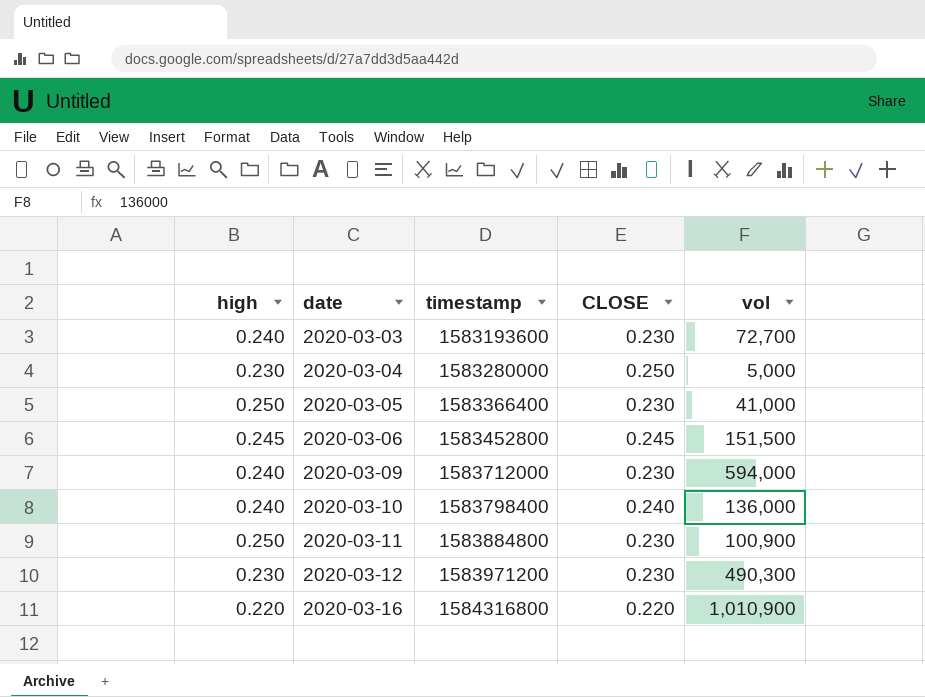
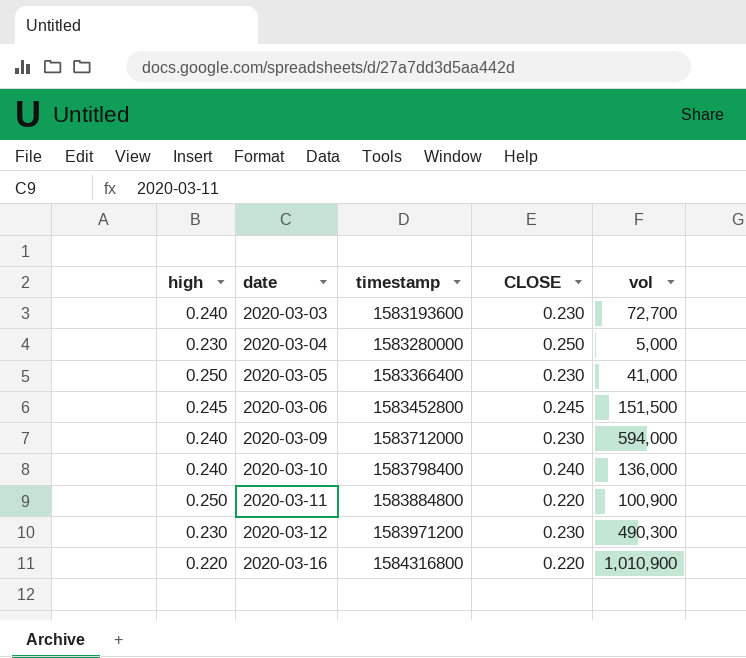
2020-03-11 | CLOSE: 0.230 -> 0.220

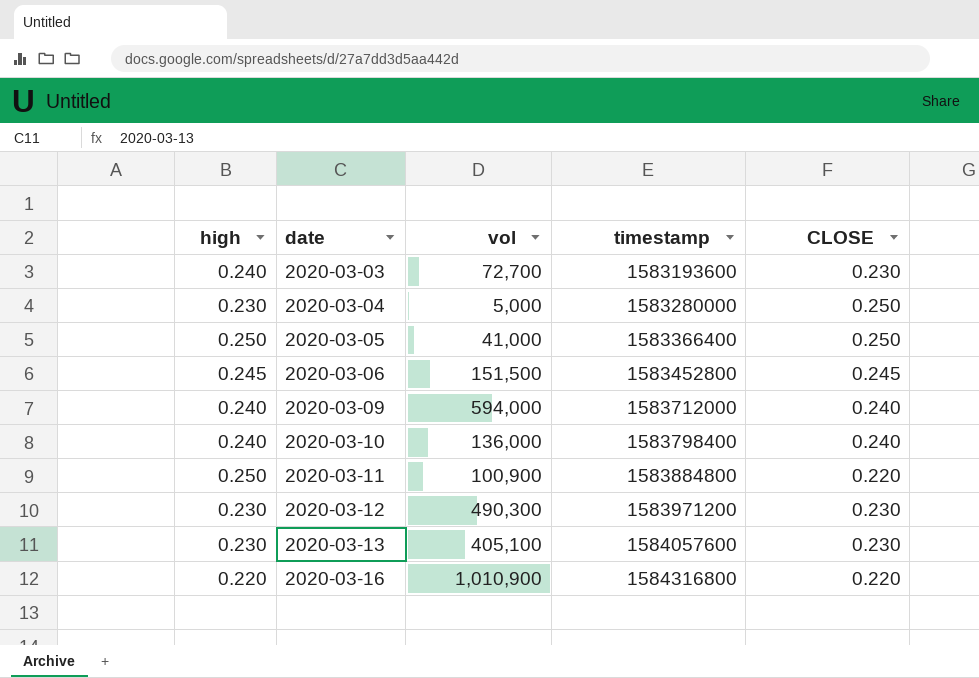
column vol | position: 5 -> 3
2020-03-05 | CLOSE: 0.230 -> 0.250
2020-03-09 | CLOSE: 0.230 -> 0.240
row 2020-03-13: none -> 0.230 | 405,100 | 1584057600 | 0.230

